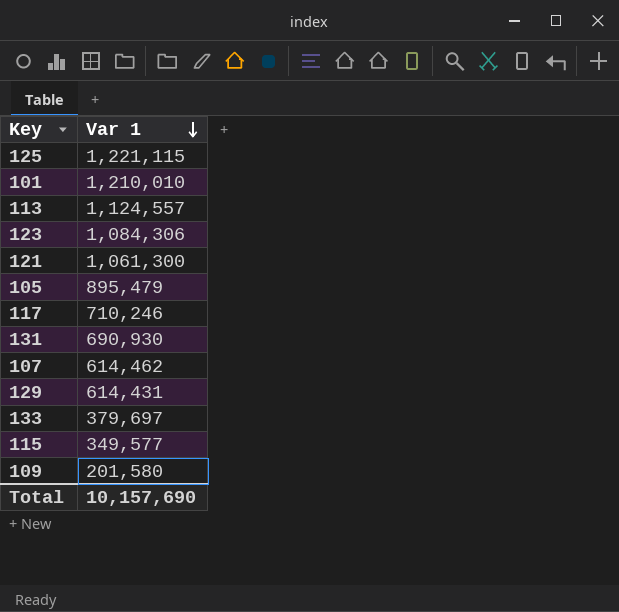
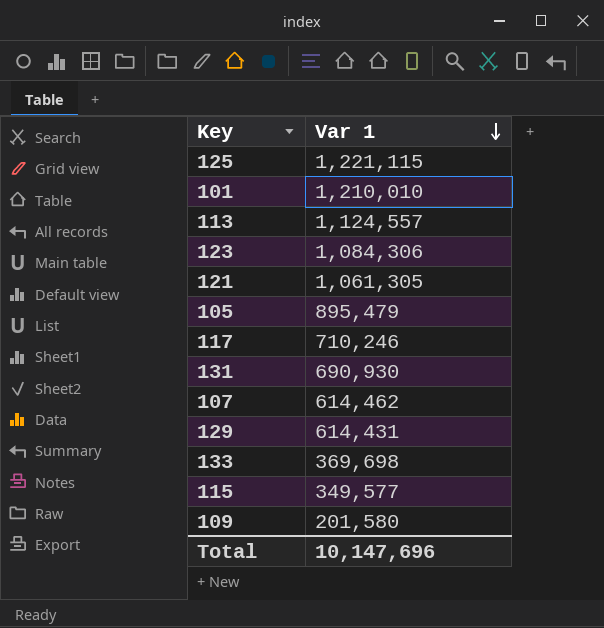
121 | Var 1: 1,061,300 -> 1,061,305
133 | Var 1: 379,697 -> 369,698
Total | Var 1: 10,157,690 -> 10,147,696

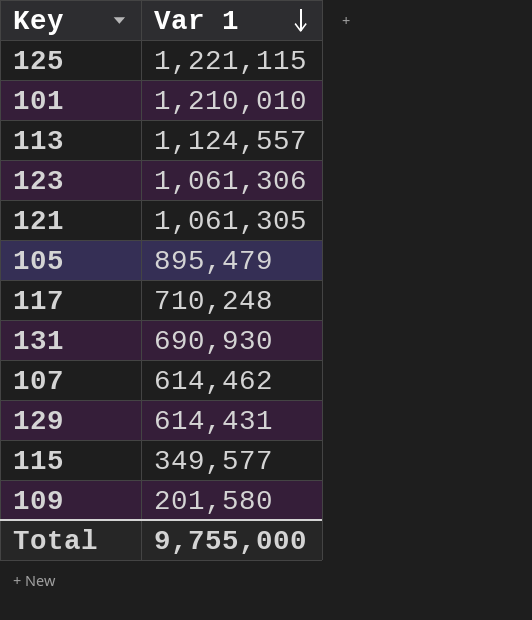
row 133: 369,698 -> none
123 | Var 1: 1,084,306 -> 1,061,306
117 | Var 1: 710,246 -> 710,248
Total | Var 1: 10,147,696 -> 9,755,000

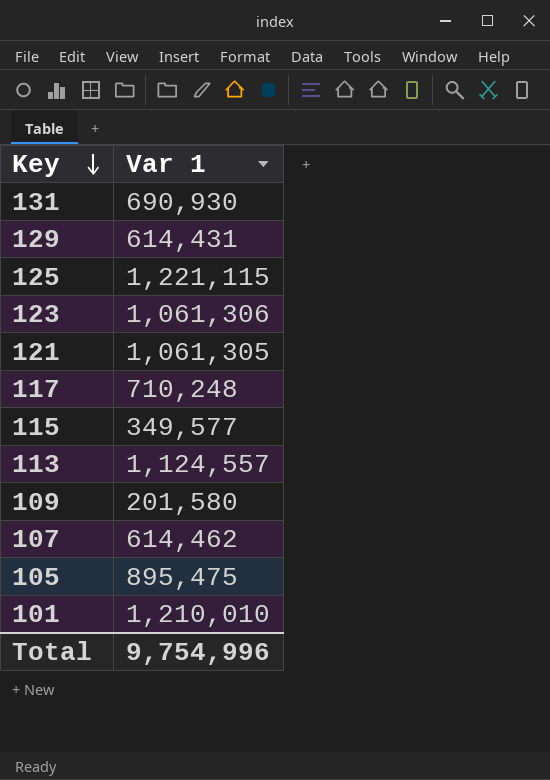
row order: Var 1 descending -> Key descending
105 | Var 1: 895,479 -> 895,475
Total | Var 1: 9,755,000 -> 9,754,996

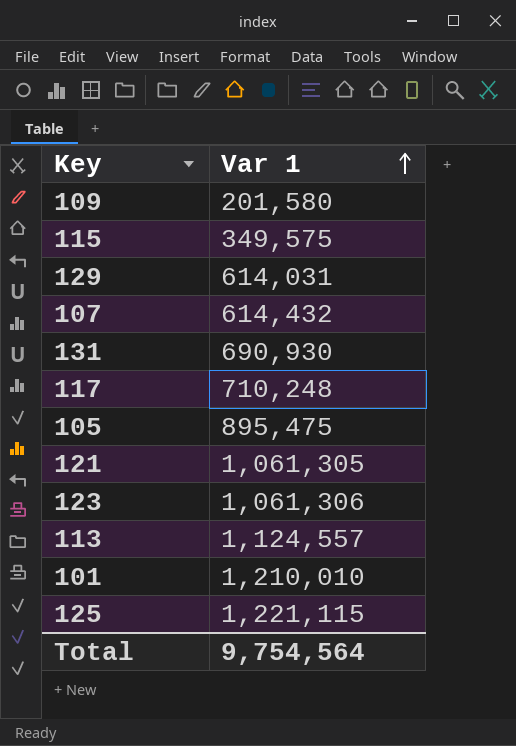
row order: Key descending -> Var 1 ascending
115 | Var 1: 349,577 -> 349,575
129 | Var 1: 614,431 -> 614,031
107 | Var 1: 614,462 -> 614,432
Total | Var 1: 9,754,996 -> 9,754,564

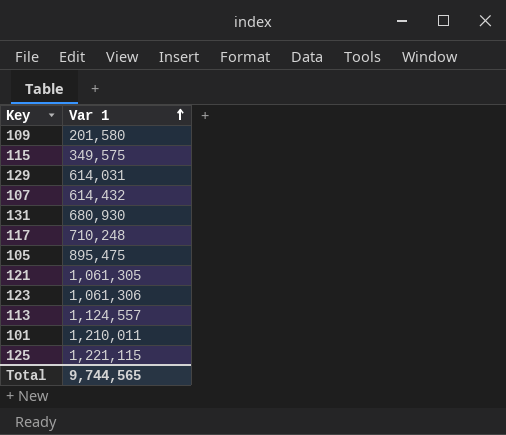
131 | Var 1: 690,930 -> 680,930
101 | Var 1: 1,210,010 -> 1,210,011
Total | Var 1: 9,754,564 -> 9,744,565

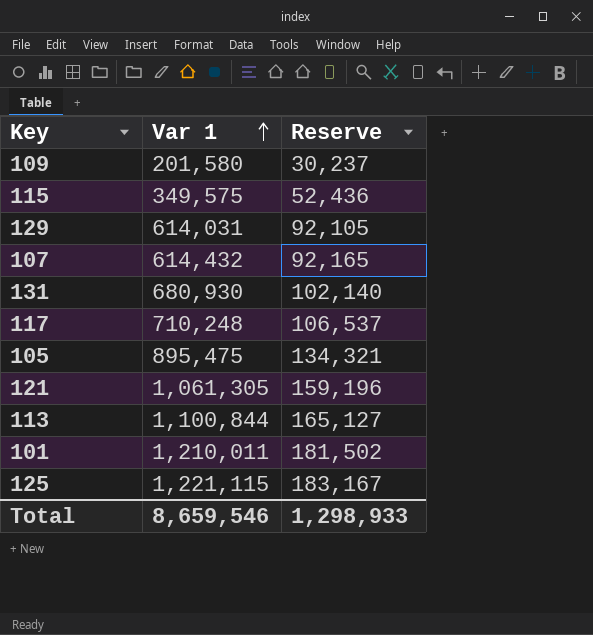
column Reserve | formula: none -> [Var 1] * 0.15
row 123: 1,061,306 -> none
113 | Var 1: 1,124,557 -> 1,100,844
Total | Var 1: 9,744,565 -> 8,659,546

